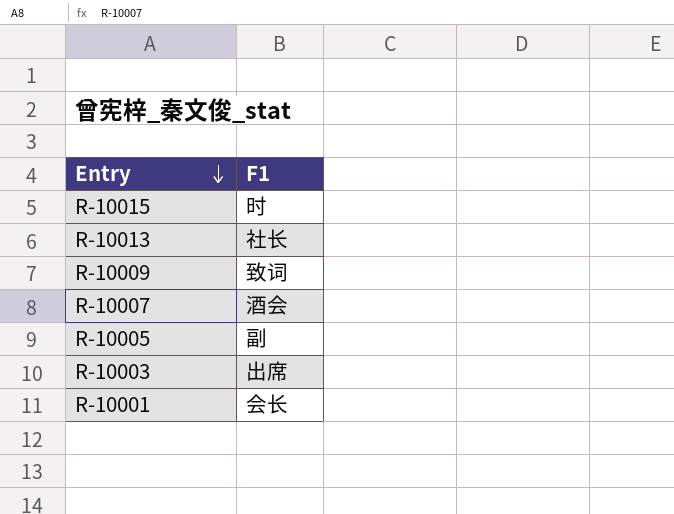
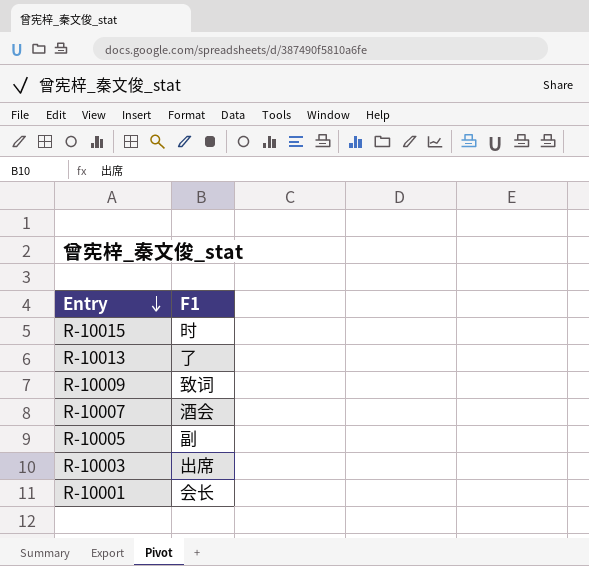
R-10013 | F1: 社长 -> 了

